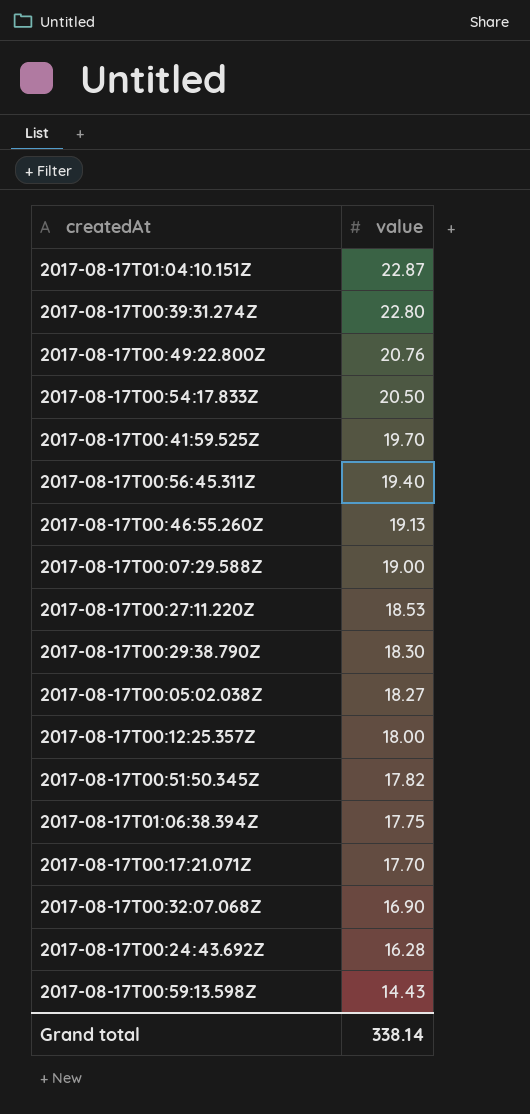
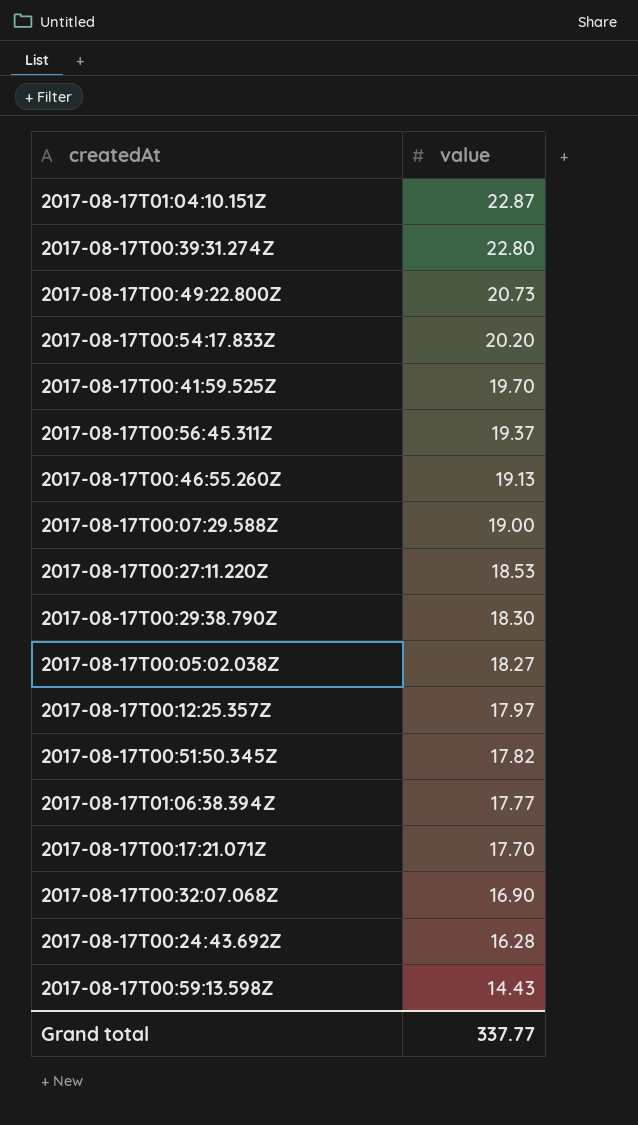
2017-08-17T00:49:22.800Z | value: 20.76 -> 20.73
2017-08-17T00:54:17.833Z | value: 20.50 -> 20.20
2017-08-17T00:56:45.311Z | value: 19.40 -> 19.37
2017-08-17T00:12:25.357Z | value: 18.00 -> 17.97
2017-08-17T01:06:38.394Z | value: 17.75 -> 17.77
Grand total | value: 338.14 -> 337.77

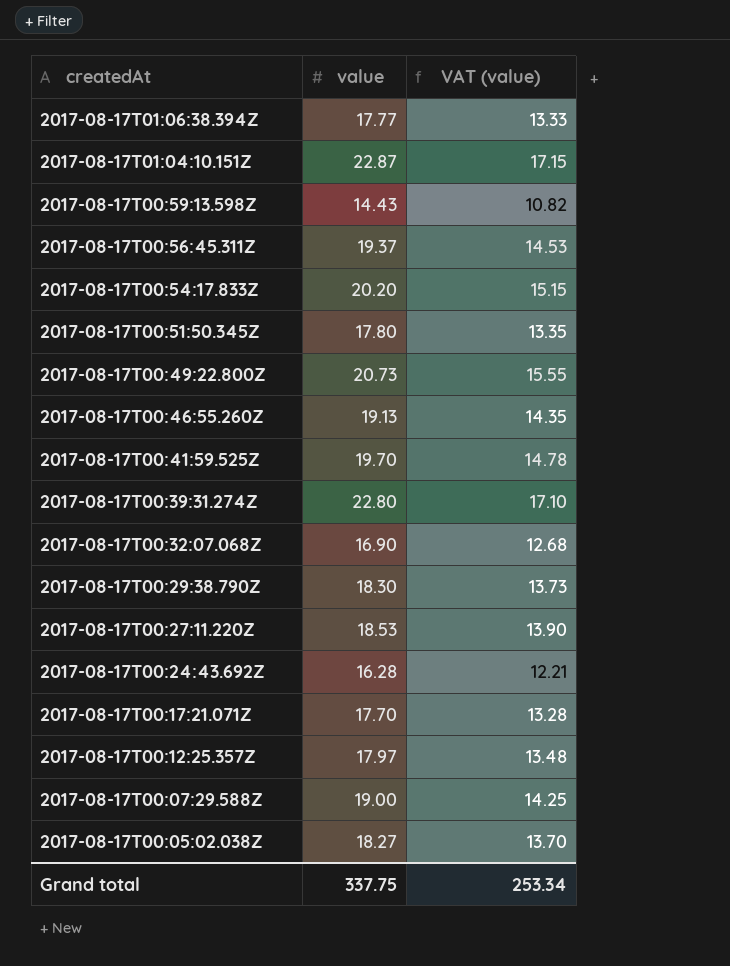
row order: value descending -> createdAt descending
column VAT (value) | formula: none -> [value] * 0.75
2017-08-17T00:51:50.345Z | value: 17.82 -> 17.80
Grand total | value: 337.77 -> 337.75

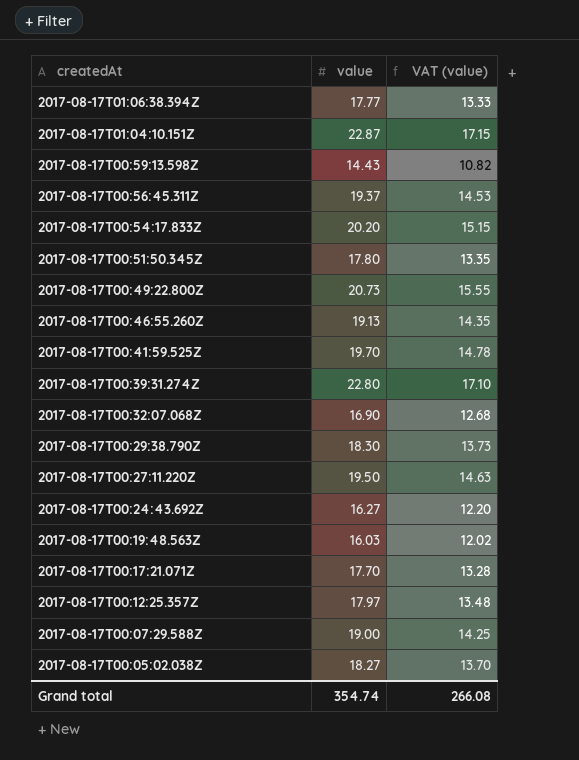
2017-08-17T00:27:11.220Z | value: 18.53 -> 19.50
2017-08-17T00:27:11.220Z | VAT (value): 13.90 -> 14.63
2017-08-17T00:24:43.692Z | value: 16.28 -> 16.27
2017-08-17T00:24:43.692Z | VAT (value): 12.21 -> 12.20
row 2017-08-17T00:19:48.563Z: none -> 16.03 | 12.02
Grand total | value: 337.75 -> 354.74
Grand total | VAT (value): 253.34 -> 266.08

